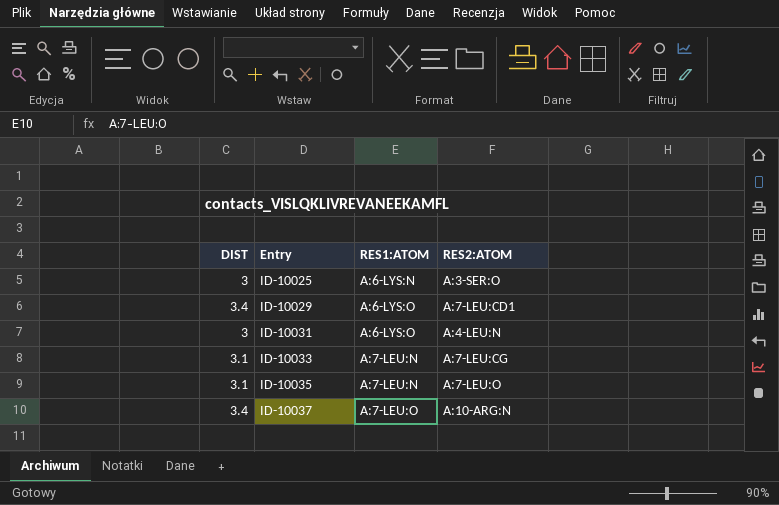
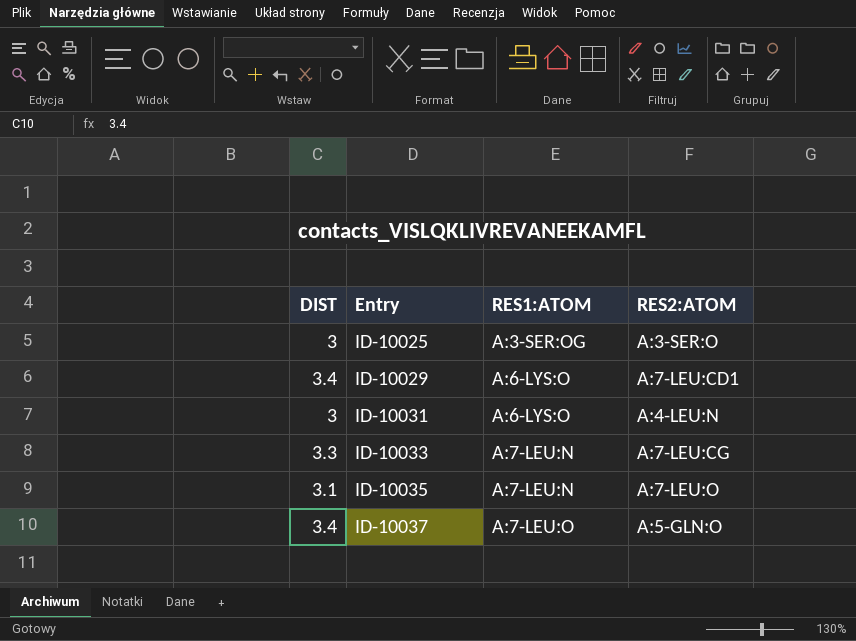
ID-10025 | RES1:ATOM: A:6-LYS:N -> A:3-SER:OG
ID-10033 | DIST: 3.1 -> 3.3
ID-10037 | RES2:ATOM: A:10-ARG:N -> A:5-GLN:O

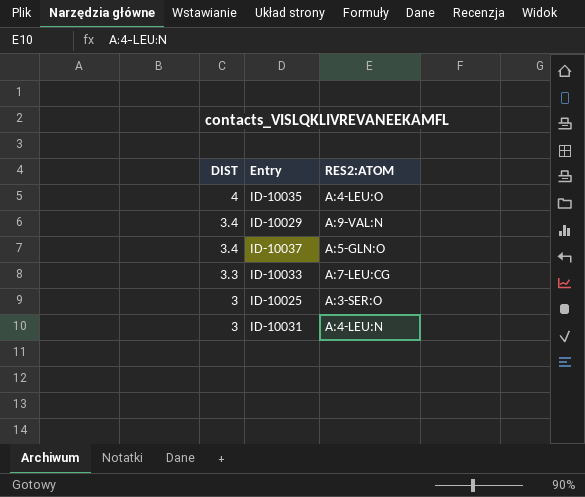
row order: Entry ascending -> DIST descending
column RES1:ATOM | position: 3 -> none
ID-10035 | DIST: 3.1 -> 4
ID-10035 | RES2:ATOM: A:7-LEU:O -> A:4-LEU:O
ID-10029 | RES2:ATOM: A:7-LEU:CD1 -> A:9-VAL:N

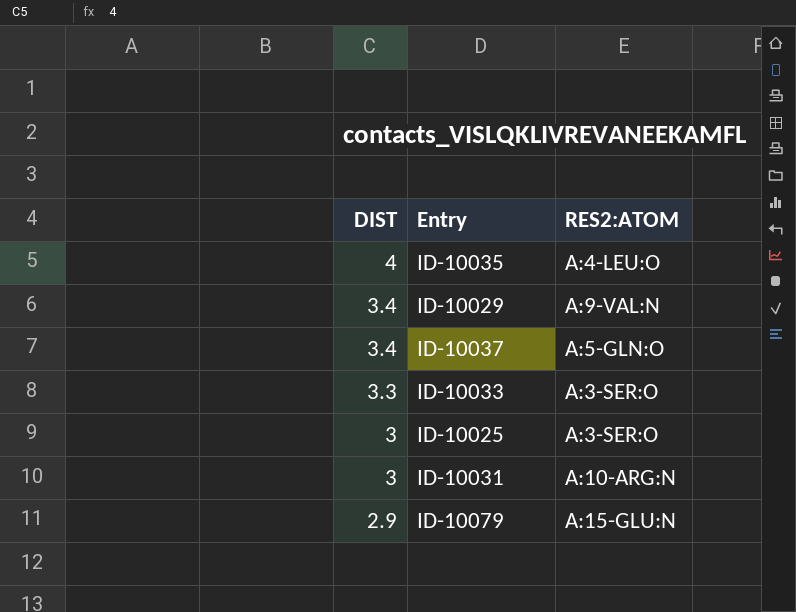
ID-10033 | RES2:ATOM: A:7-LEU:CG -> A:3-SER:O
ID-10031 | RES2:ATOM: A:4-LEU:N -> A:10-ARG:N
row ID-10079: none -> 2.9 | A:15-GLU:N

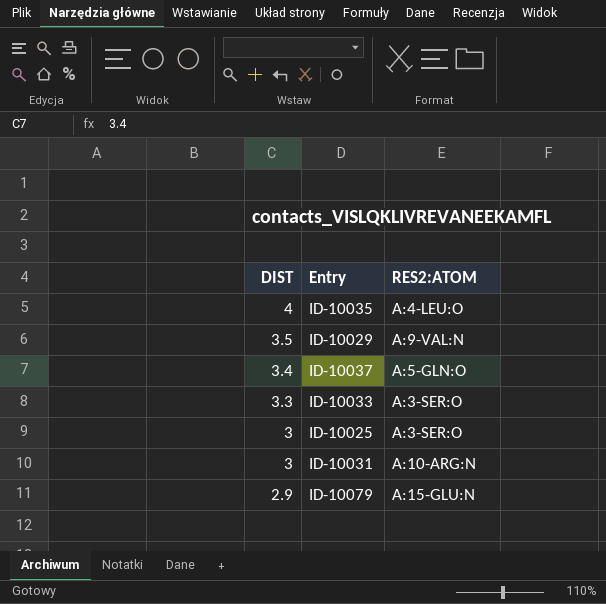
ID-10029 | DIST: 3.4 -> 3.5

